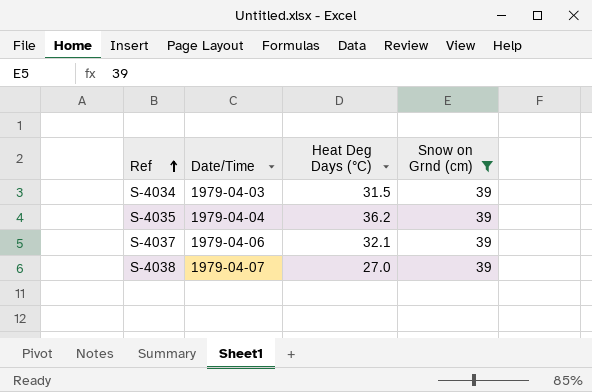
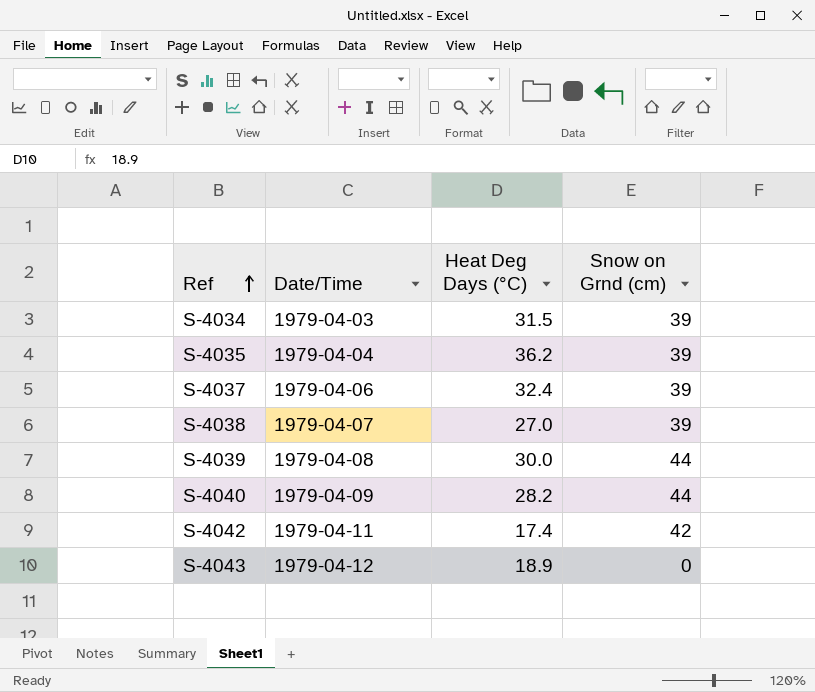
filter: Snow on Grnd (cm) = 39 -> none
S-4037 | Heat Deg Days (°C): 32.1 -> 32.4

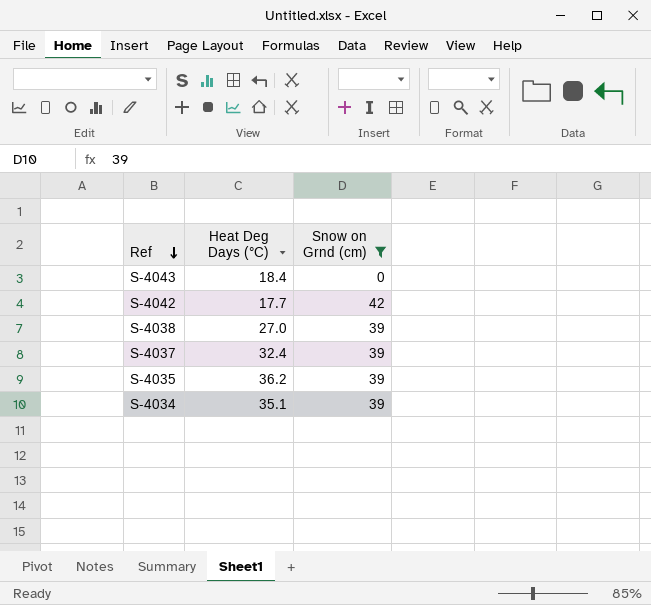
filter: none -> Snow on Grnd (cm) != 44
row order: Ref ascending -> Ref descending
column Date/Time | position: 2 -> none
S-4043 | Heat Deg Days (°C): 18.9 -> 18.4
S-4042 | Heat Deg Days (°C): 17.4 -> 17.7
S-4034 | Heat Deg Days (°C): 31.5 -> 35.1

